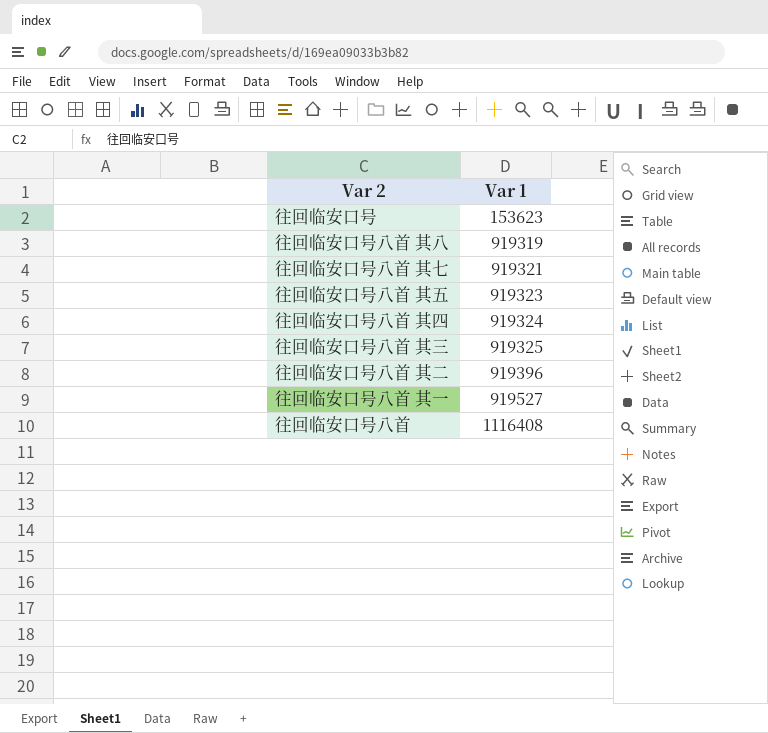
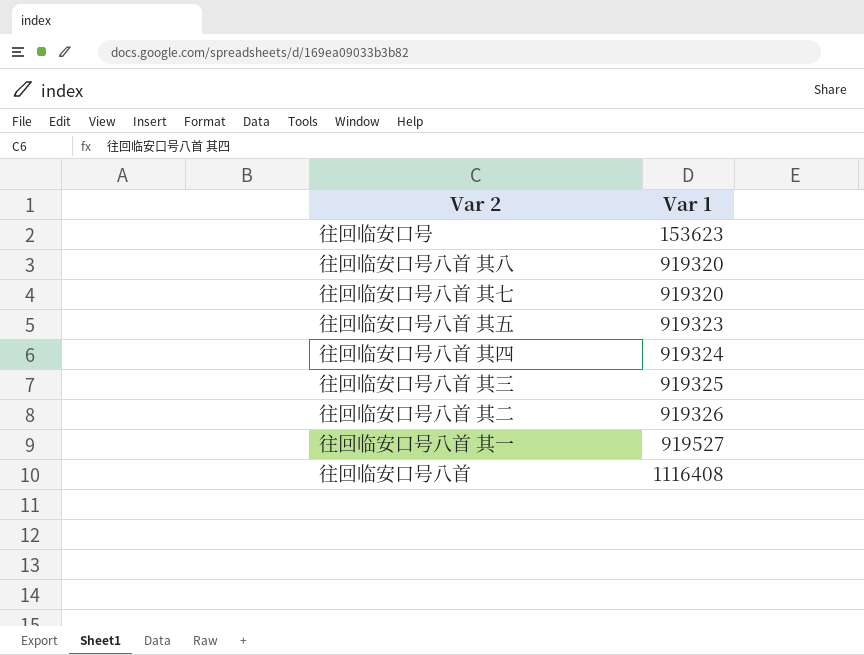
往回临安口号八首 其八 | Var 1: 919319 -> 919320
往回临安口号八首 其七 | Var 1: 919321 -> 919320
往回临安口号八首 其二 | Var 1: 919396 -> 919326

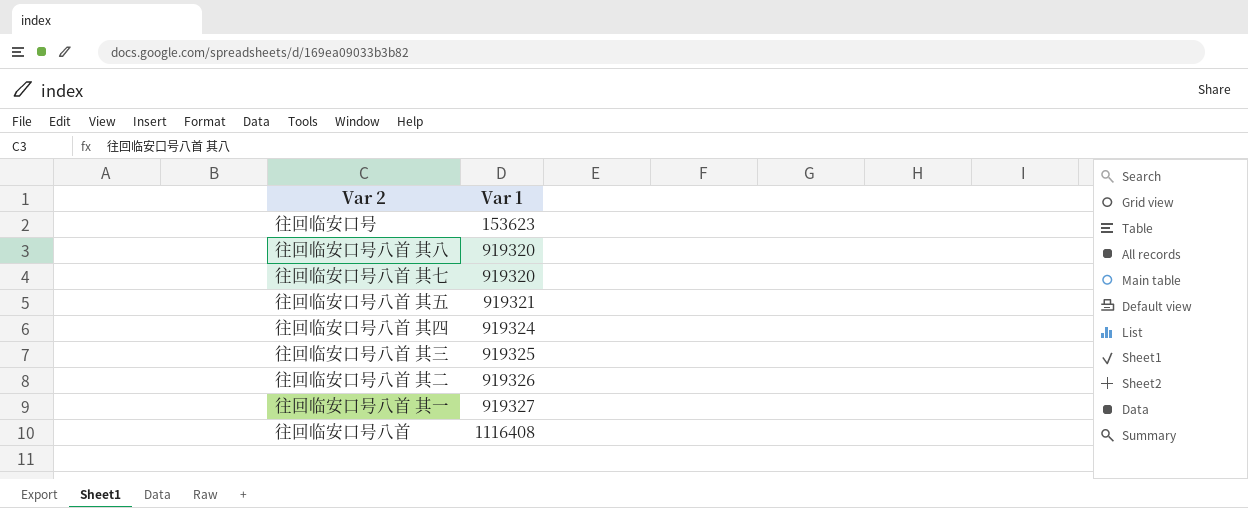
往回临安口号八首 其五 | Var 1: 919323 -> 919321
往回临安口号八首 其一 | Var 1: 919527 -> 919327

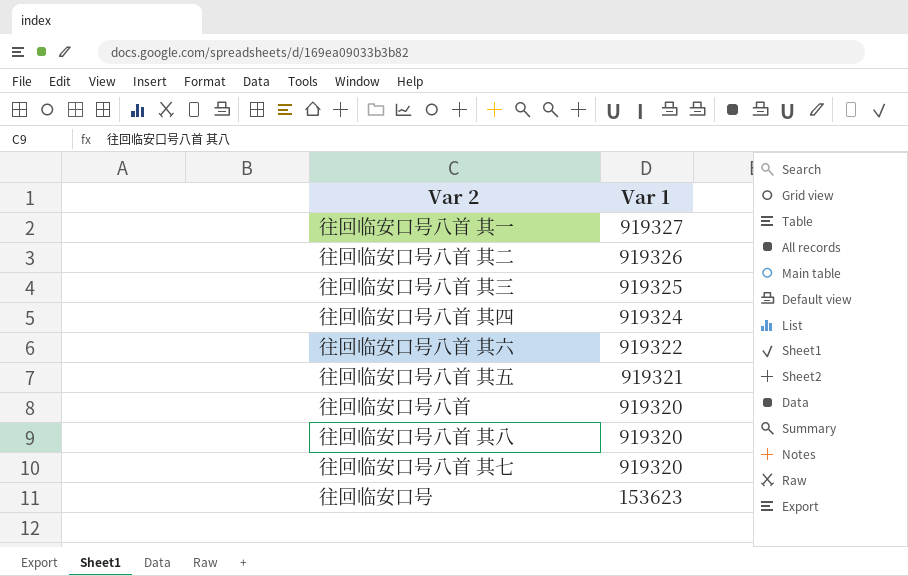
row order: Var 1 ascending -> Var 1 descending
row 往回临安口号八首 其六: none -> 919322
往回临安口号八首 | Var 1: 1116408 -> 919320

